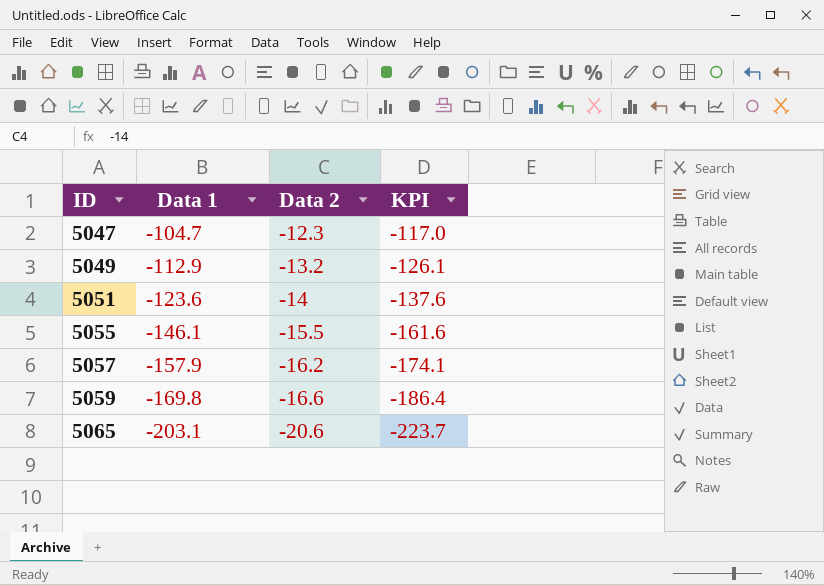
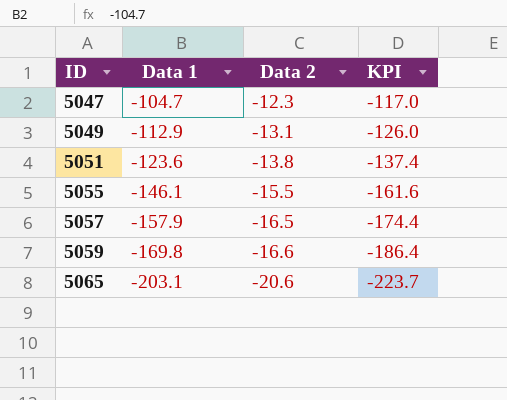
5049 | Data 2: -13.2 -> -13.1
5049 | KPI: -126.1 -> -126.0
5051 | Data 2: -14 -> -13.8
5051 | KPI: -137.6 -> -137.4
5057 | Data 2: -16.2 -> -16.5
5057 | KPI: -174.1 -> -174.4

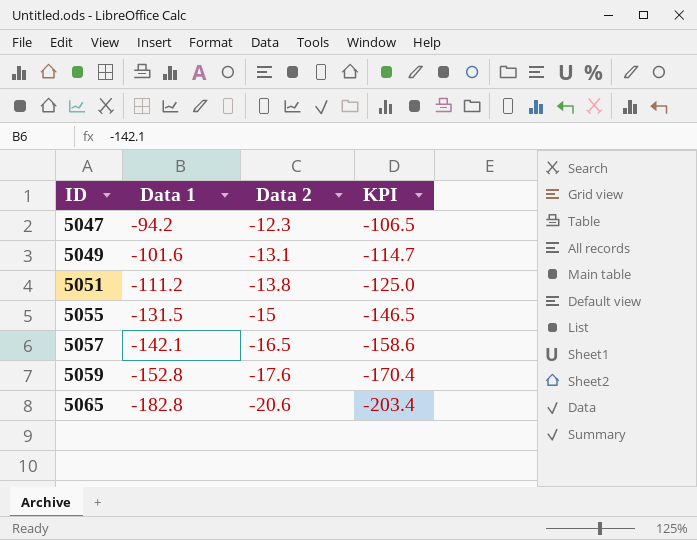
5047 | Data 1: -104.7 -> -94.2
5047 | KPI: -117.0 -> -106.5
5049 | Data 1: -112.9 -> -101.6
5049 | KPI: -126.0 -> -114.7
5051 | Data 1: -123.6 -> -111.2
5051 | KPI: -137.4 -> -125.0
5055 | Data 1: -146.1 -> -131.5
5055 | Data 2: -15.5 -> -15
5055 | KPI: -161.6 -> -146.5
5057 | Data 1: -157.9 -> -142.1
5057 | KPI: -174.4 -> -158.6
5059 | Data 1: -169.8 -> -152.8
5059 | Data 2: -16.6 -> -17.6
5059 | KPI: -186.4 -> -170.4
5065 | Data 1: -203.1 -> -182.8
5065 | KPI: -223.7 -> -203.4

